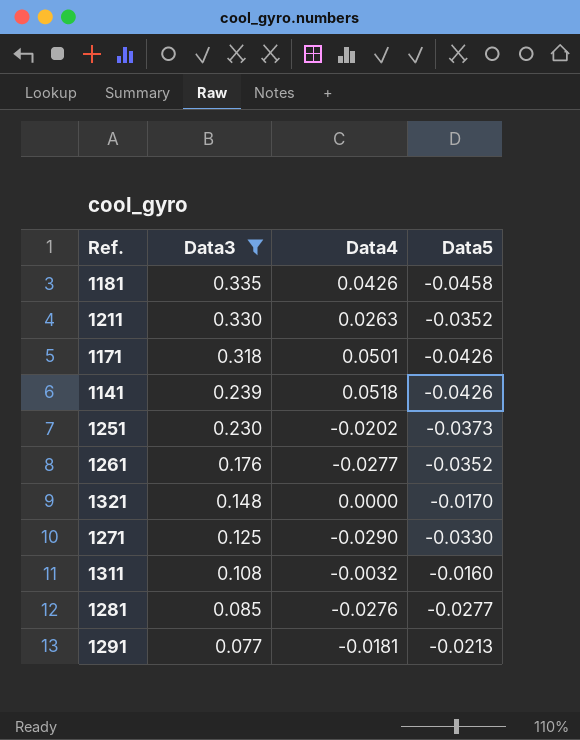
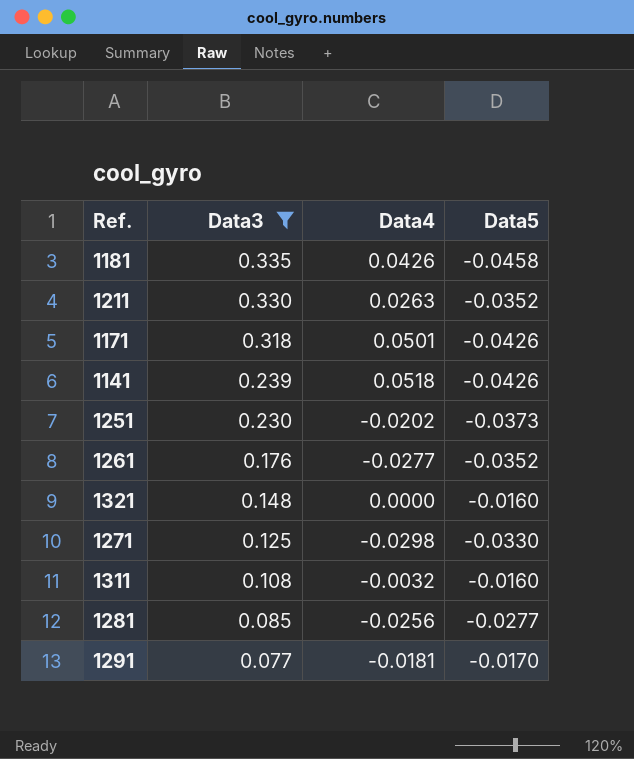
1321 | Data5: -0.0170 -> -0.0160
1271 | Data4: -0.0290 -> -0.0298
1281 | Data4: -0.0276 -> -0.0256
1291 | Data5: -0.0213 -> -0.0170

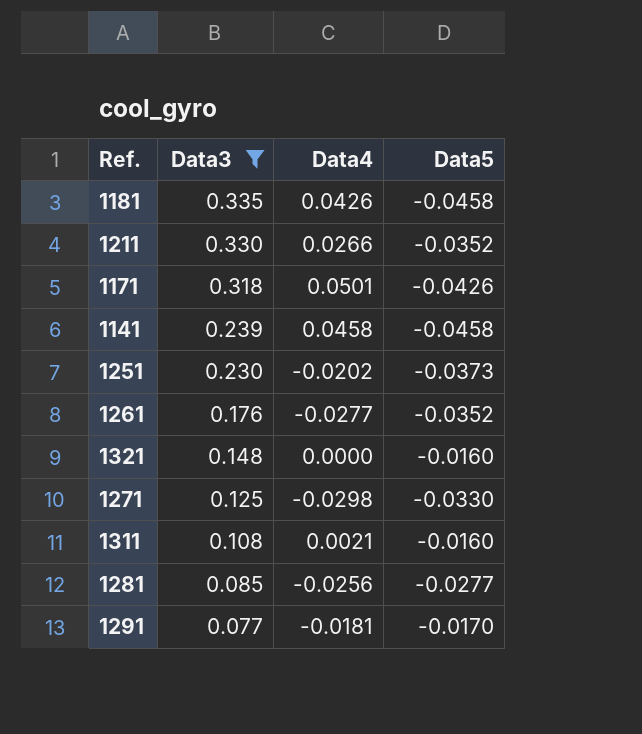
1211 | Data4: 0.0263 -> 0.0266
1141 | Data4: 0.0518 -> 0.0458
1141 | Data5: -0.0426 -> -0.0458
1311 | Data4: -0.0032 -> 0.0021

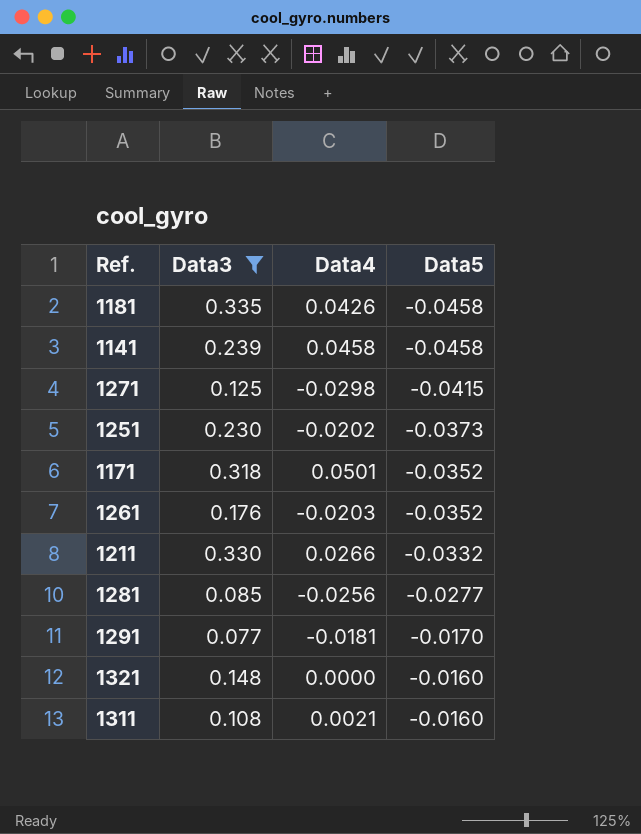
row order: Data3 descending -> Data5 ascending
1271 | Data5: -0.0330 -> -0.0415
1171 | Data5: -0.0426 -> -0.0352
1261 | Data4: -0.0277 -> -0.0203
1211 | Data5: -0.0352 -> -0.0332

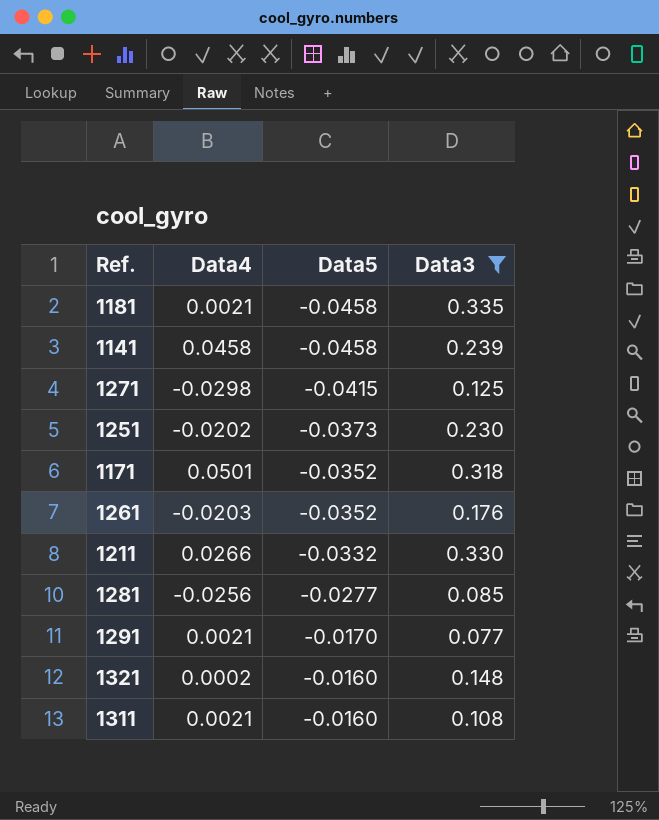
column Data3 | position: 2 -> 4
1181 | Data4: 0.0426 -> 0.0021
1291 | Data4: -0.0181 -> 0.0021
1321 | Data4: 0.0000 -> 0.0002

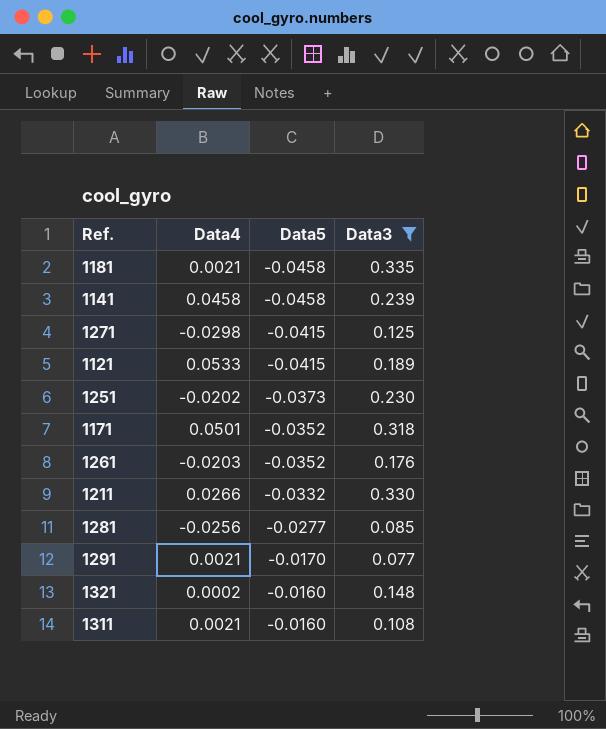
row 1121: none -> 0.0533 | -0.0415 | 0.189

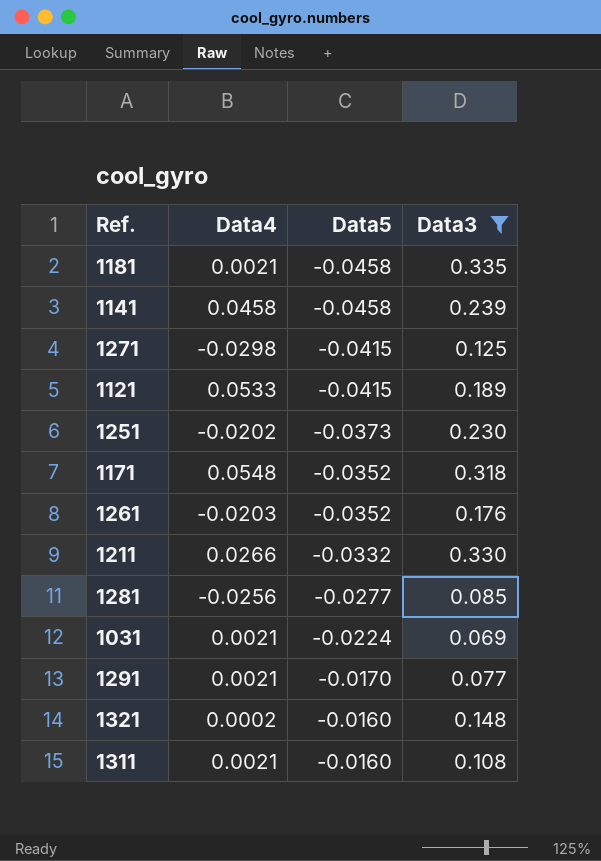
1171 | Data4: 0.0501 -> 0.0548
row 1031: none -> 0.0021 | -0.0224 | 0.069

